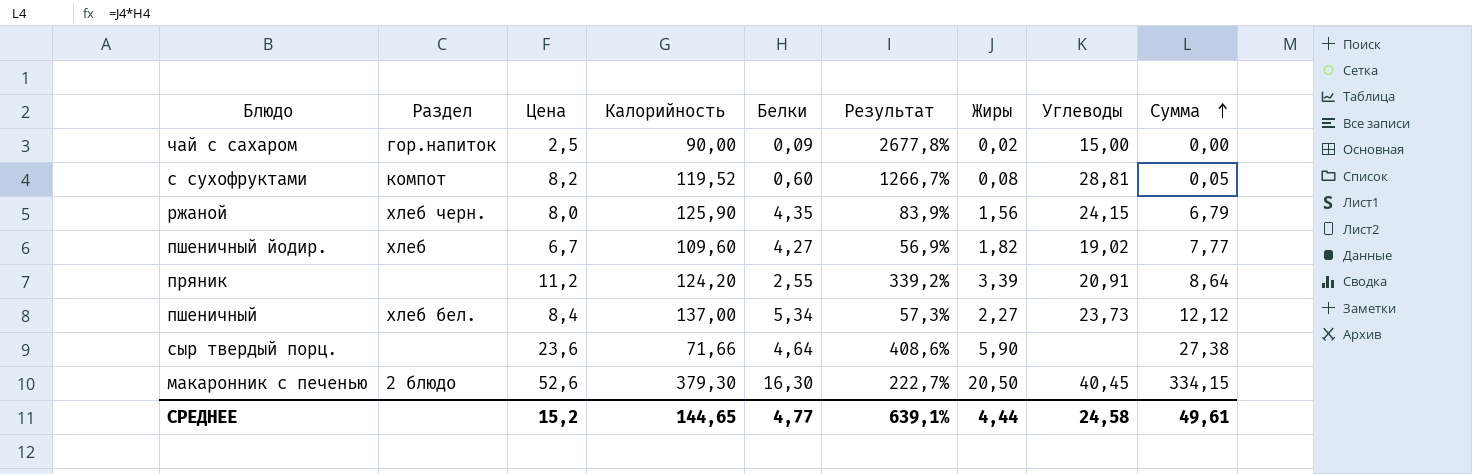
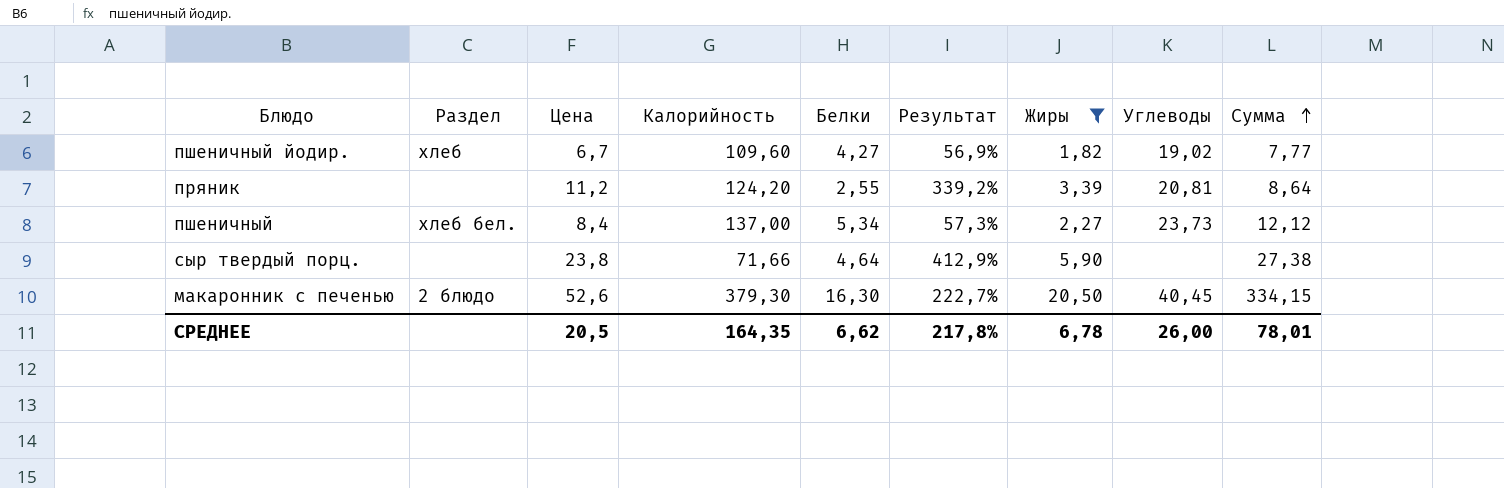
filter: none -> Жиры >= 1,82
пряник | Углеводы: 20,91 -> 20,81
сыр твердый порц. | Цена: 23,6 -> 23,8
сыр твердый порц. | Результат: 408,6% -> 412,9%
СРЕДНЕЕ | Цена: 15,2 -> 20,5
СРЕДНЕЕ | Калорийность: 144,65 -> 164,35
СРЕДНЕЕ | Белки: 4,77 -> 6,62
СРЕДНЕЕ | Результат: 639,1% -> 217,8%
СРЕДНЕЕ | Жиры: 4,44 -> 6,78
СРЕДНЕЕ | Углеводы: 24,58 -> 26,00
СРЕДНЕЕ | Сумма: 49,61 -> 78,01

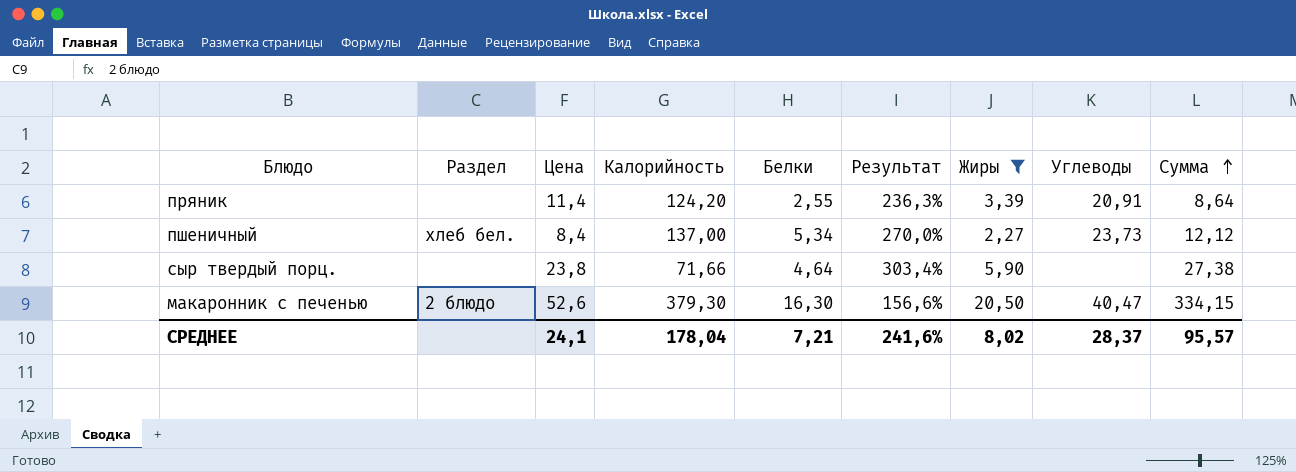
column Результат | formula: ([Цена] - [Белки]) / [Белки] -> ([Цена] - [Жиры]) / [Жиры]
row пшеничный йодир.: хлеб | 6,7 | 109,60 | 4,27 | 56,9% | 1,82 | 19,02 | 7,77 -> none
пряник | Цена: 11,2 -> 11,4
пряник | Углеводы: 20,81 -> 20,91
макаронник с печенью | Углеводы: 40,45 -> 40,47
СРЕДНЕЕ | Цена: 20,5 -> 24,1
СРЕДНЕЕ | Калорийность: 164,35 -> 178,04
СРЕДНЕЕ | Белки: 6,62 -> 7,21
СРЕДНЕЕ | Результат: 217,8% -> 241,6%
СРЕДНЕЕ | Жиры: 6,78 -> 8,02
СРЕДНЕЕ | Углеводы: 26,00 -> 28,37
СРЕДНЕЕ | Сумма: 78,01 -> 95,57

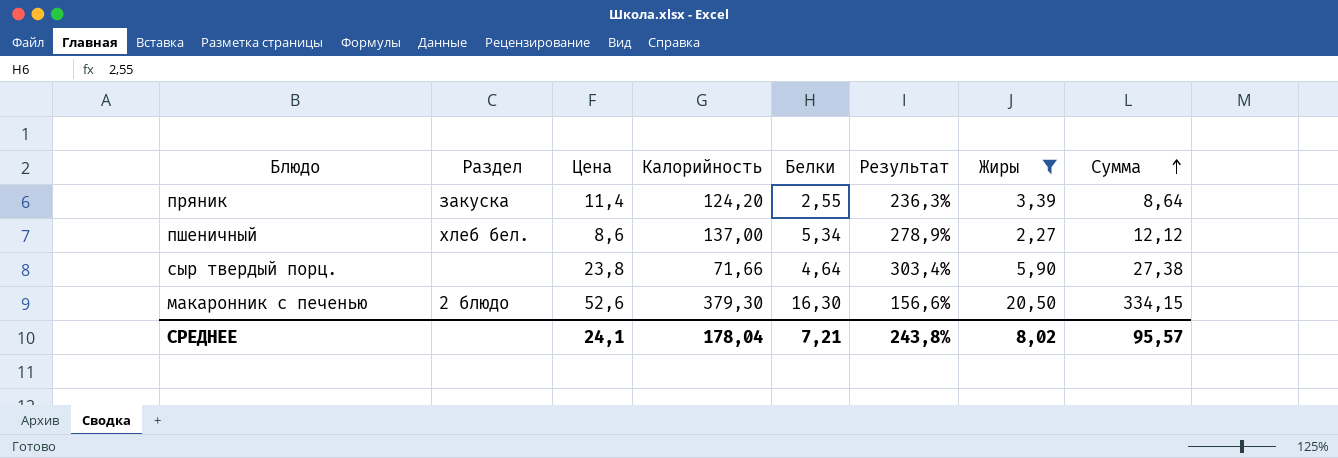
column Углеводы | position: 8 -> none
пряник | Раздел: none -> закуска
пшеничный | Цена: 8,4 -> 8,6
пшеничный | Результат: 270,0% -> 278,9%
СРЕДНЕЕ | Результат: 241,6% -> 243,8%

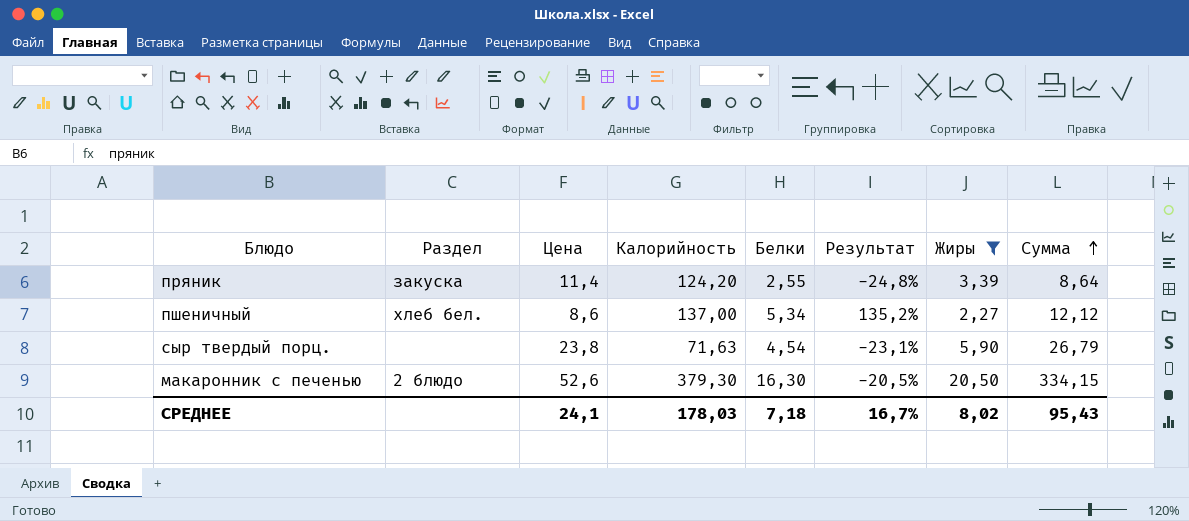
column Результат | formula: ([Цена] - [Жиры]) / [Жиры] -> ([Белки] - [Жиры]) / [Жиры]
сыр твердый порц. | Калорийность: 71,66 -> 71,63
сыр твердый порц. | Белки: 4,64 -> 4,54
сыр твердый порц. | Сумма: 27,38 -> 26,79
СРЕДНЕЕ | Калорийность: 178,04 -> 178,03
СРЕДНЕЕ | Белки: 7,21 -> 7,18
СРЕДНЕЕ | Результат: 243,8% -> 16,7%
СРЕДНЕЕ | Сумма: 95,57 -> 95,43

